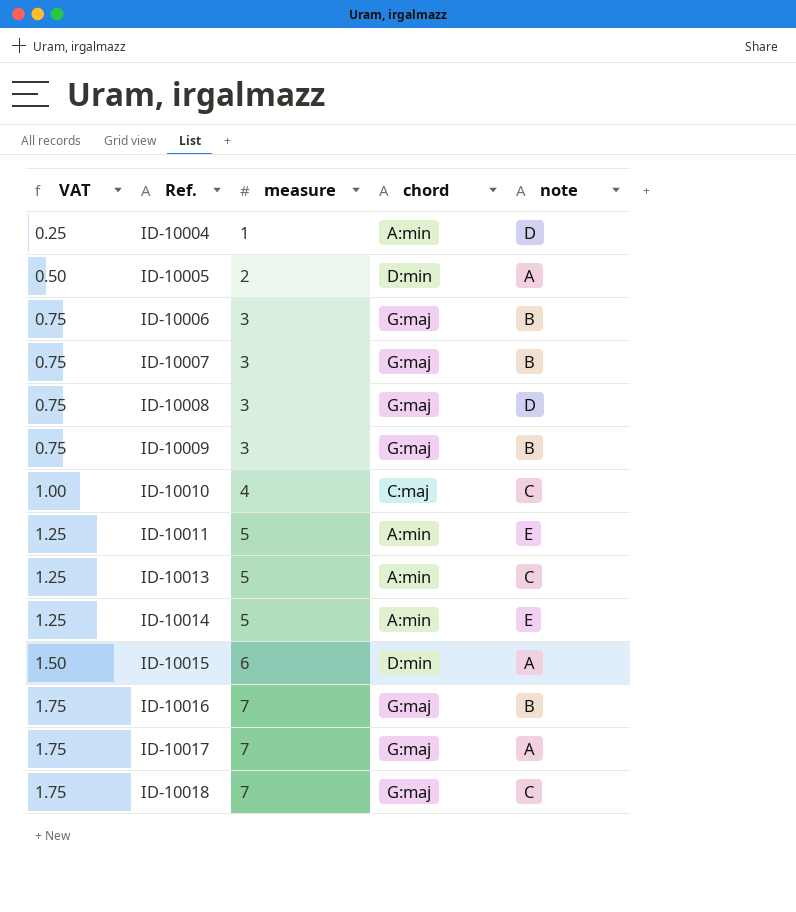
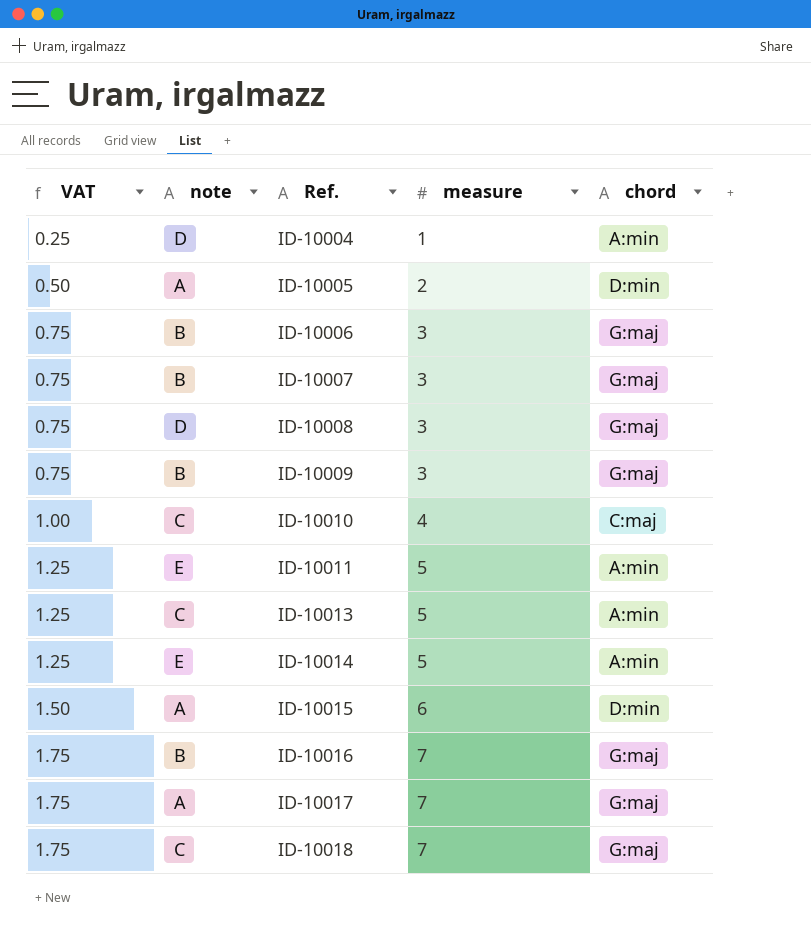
column note | position: 5 -> 2

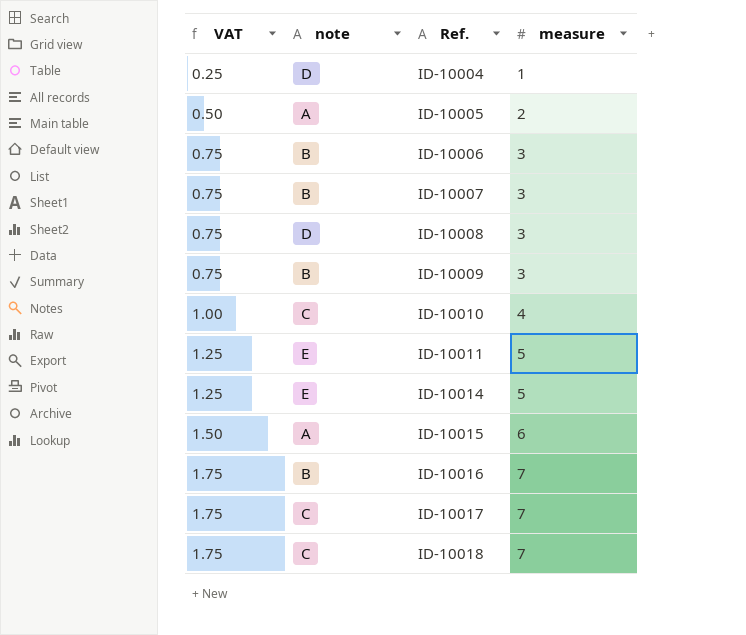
column chord | position: 5 -> none
row ID-10013: 1.25 | C | 5 | A:min -> none
ID-10017 | note: A -> C

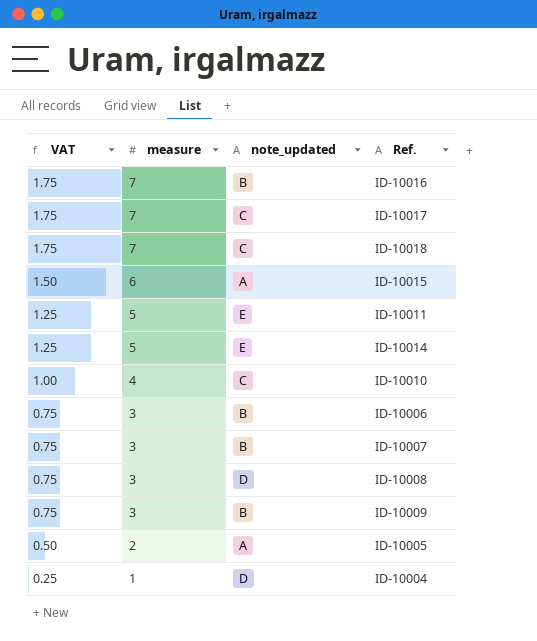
row order: VAT ascending -> VAT descending
column measure | position: 4 -> 2
column name: note -> note_updated

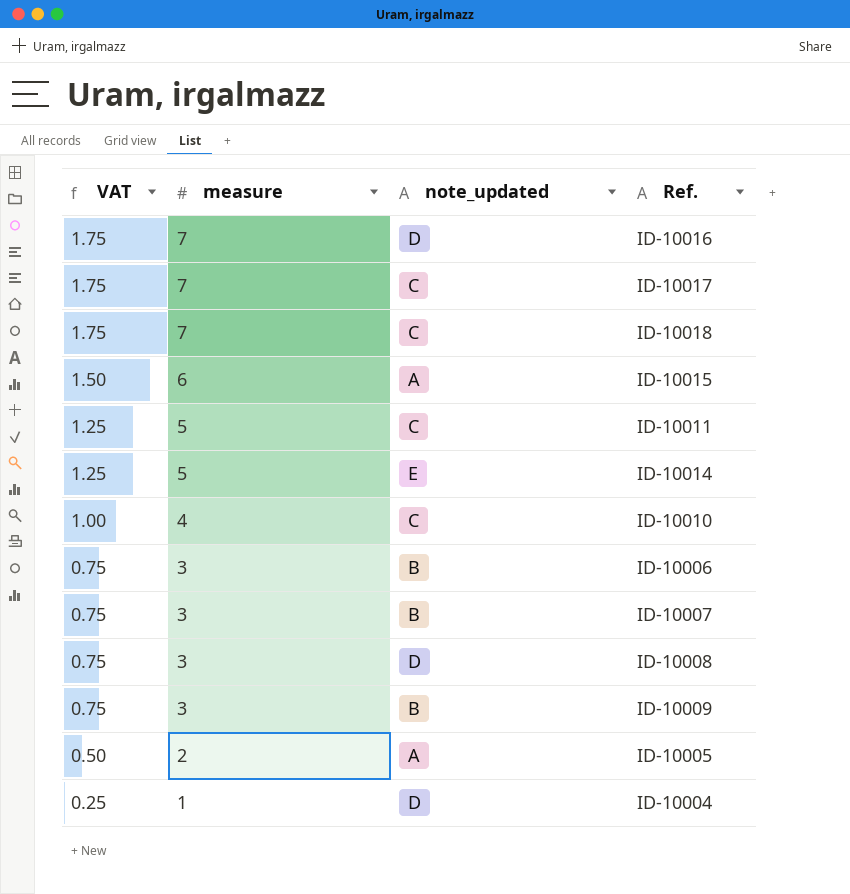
ID-10016 | note_updated: B -> D
ID-10011 | note_updated: E -> C

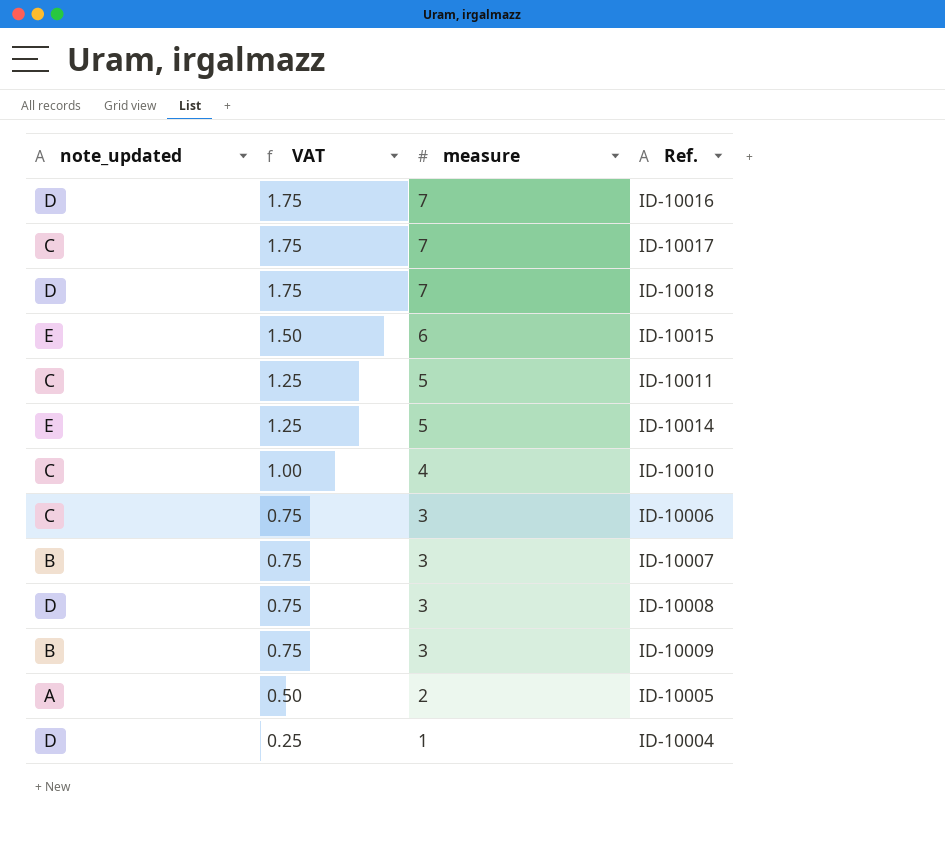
column note_updated | position: 3 -> 1
ID-10018 | note_updated: C -> D
ID-10015 | note_updated: A -> E
ID-10006 | note_updated: B -> C

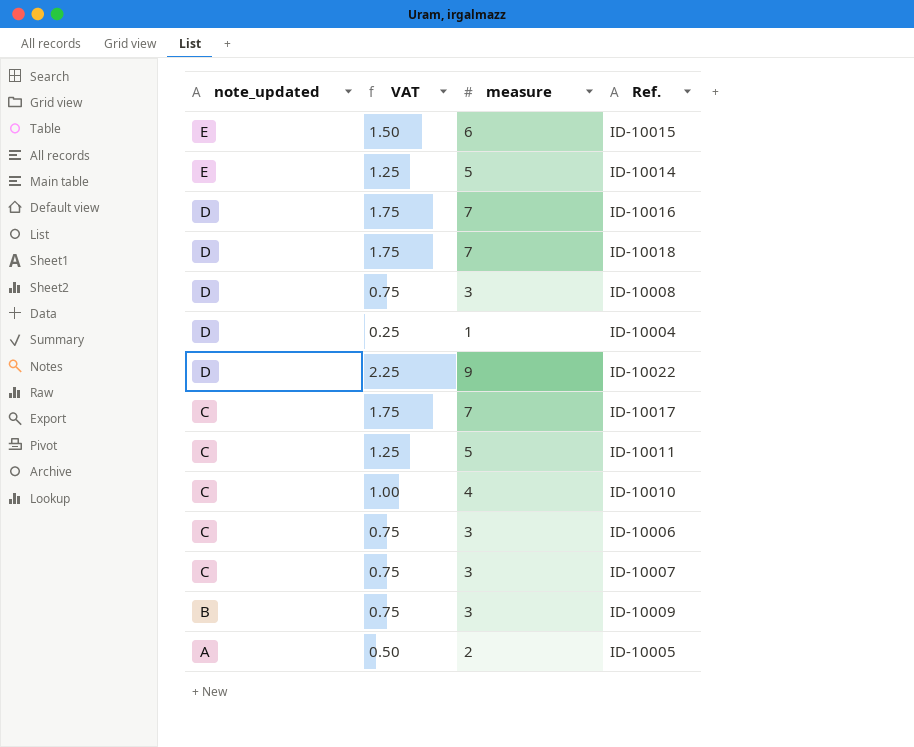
row order: VAT descending -> note_updated descending
row ID-10022: none -> D | 2.25 | 9
ID-10007 | note_updated: B -> C

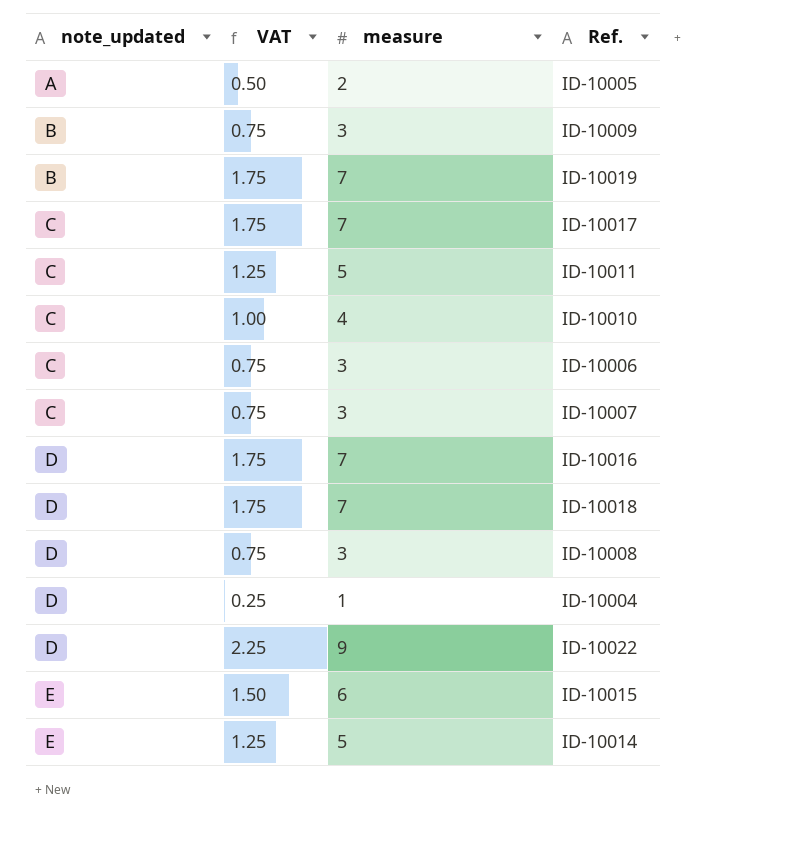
row order: note_updated descending -> note_updated ascending
row ID-10019: none -> B | 1.75 | 7

